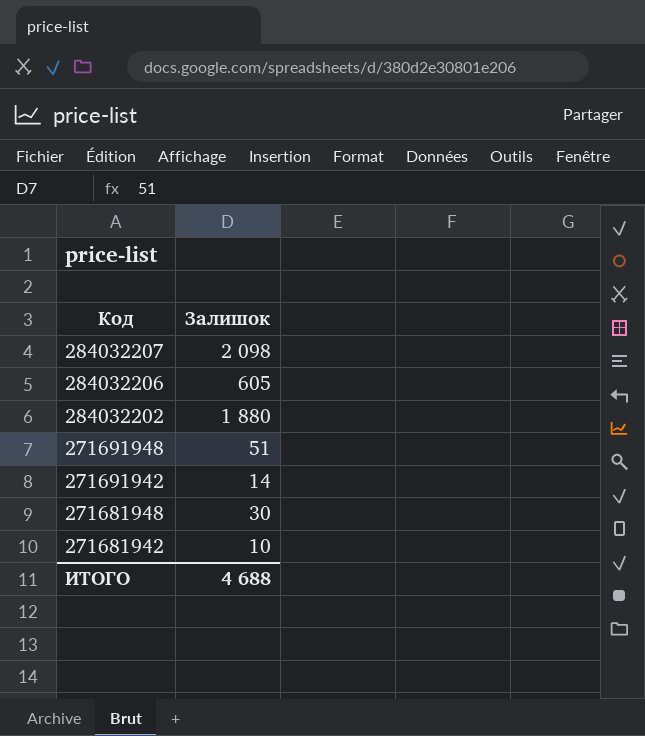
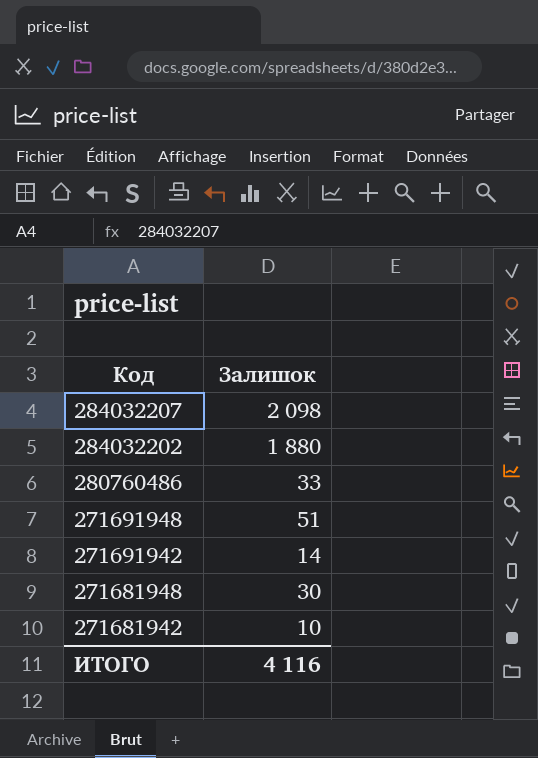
row 284032206: 605 -> none
row 280760486: none -> 33
ИТОГО | Залишок: 4 688 -> 4 116

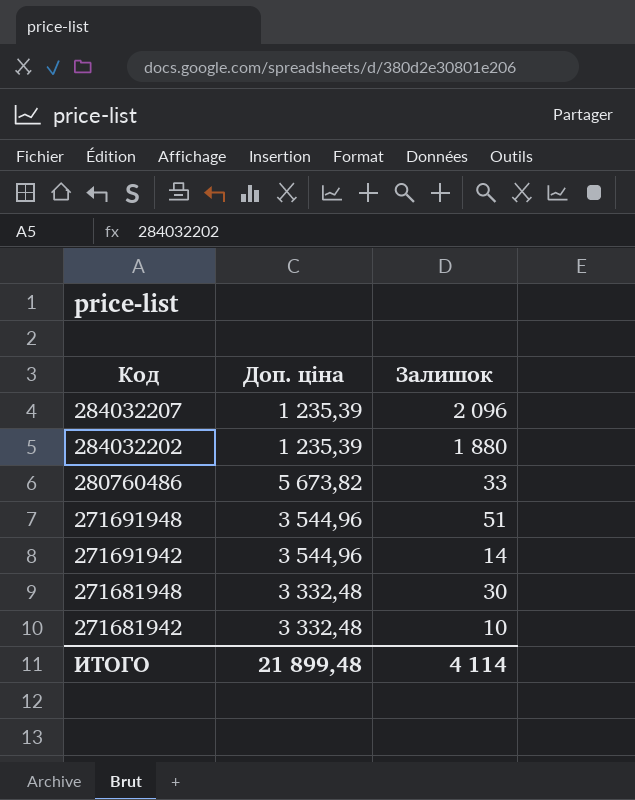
column Доп. ціна | position: none -> 2
284032207 | Залишок: 2 098 -> 2 096
ИТОГО | Залишок: 4 116 -> 4 114

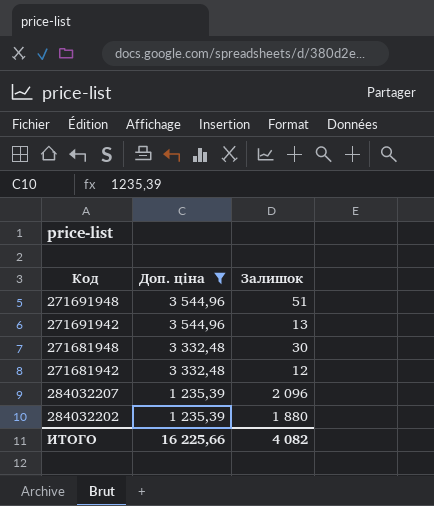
filter: none -> Доп. ціна != 5 673,82
row order: Код descending -> Доп. ціна descending
271691942 | Залишок: 14 -> 13
271681942 | Залишок: 10 -> 12
ИТОГО | Доп. ціна: 21 899,48 -> 16 225,66
ИТОГО | Залишок: 4 114 -> 4 082

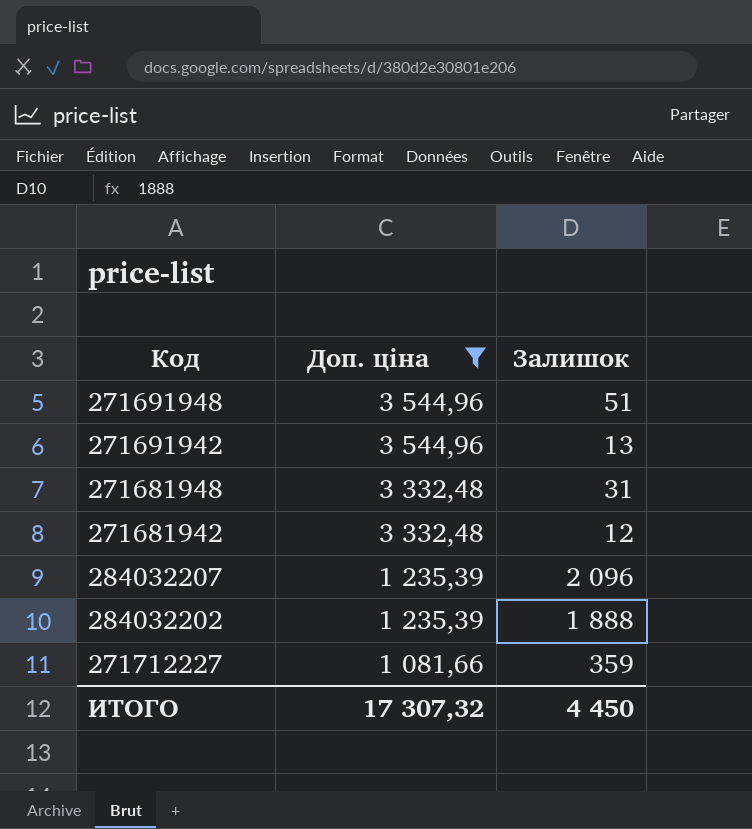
271681948 | Залишок: 30 -> 31
284032202 | Залишок: 1 880 -> 1 888
row 271712227: none -> 1 081,66 | 359
ИТОГО | Доп. ціна: 16 225,66 -> 17 307,32
ИТОГО | Залишок: 4 082 -> 4 450

